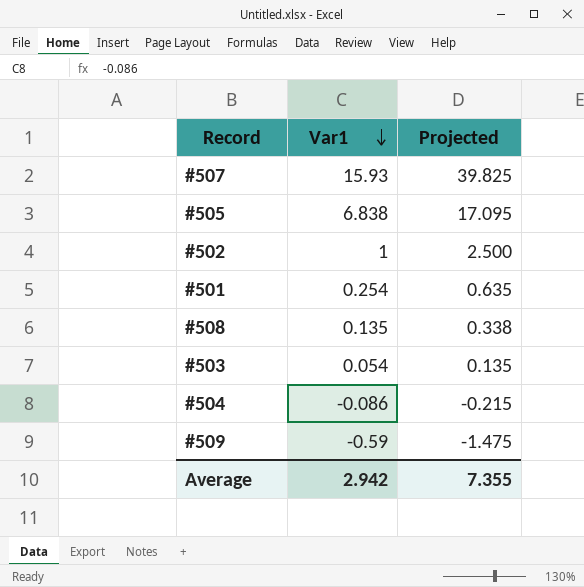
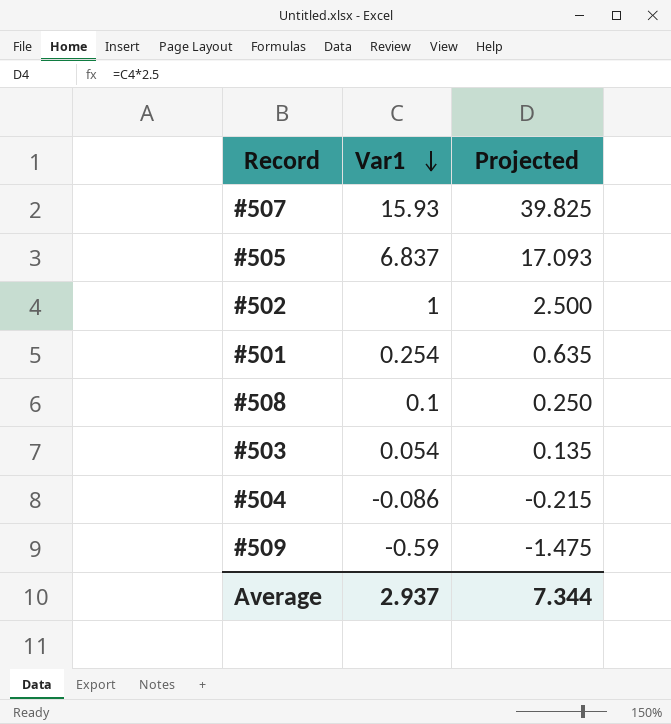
#505 | Var1: 6.838 -> 6.837
#505 | Projected: 17.095 -> 17.093
#508 | Var1: 0.135 -> 0.1
#508 | Projected: 0.338 -> 0.250
Average | Var1: 2.942 -> 2.937
Average | Projected: 7.355 -> 7.344

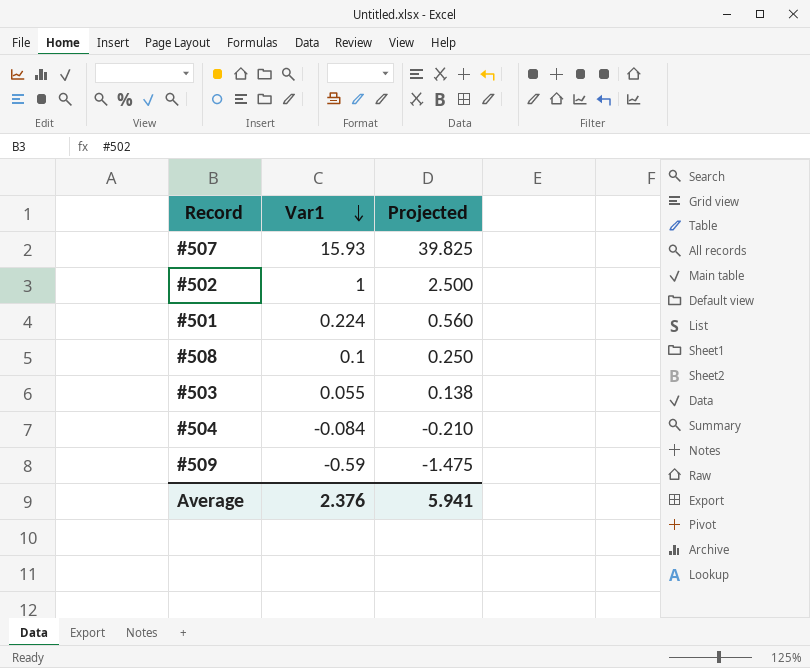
row #505: 6.837 | 17.093 -> none
#501 | Var1: 0.254 -> 0.224
#501 | Projected: 0.635 -> 0.560
#503 | Var1: 0.054 -> 0.055
#503 | Projected: 0.135 -> 0.138
#504 | Var1: -0.086 -> -0.084
#504 | Projected: -0.215 -> -0.210
Average | Var1: 2.937 -> 2.376
Average | Projected: 7.344 -> 5.941

